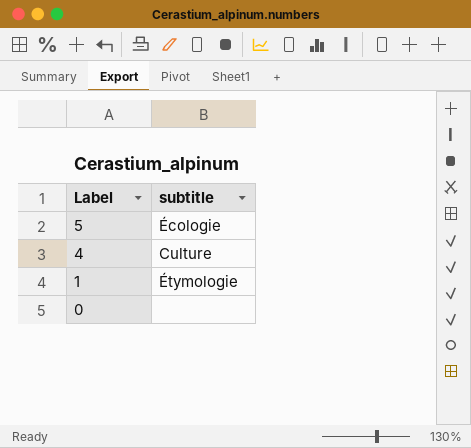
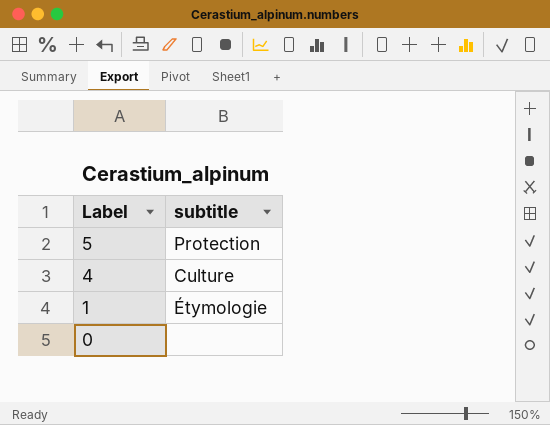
5 | subtitle: Écologie -> Protection

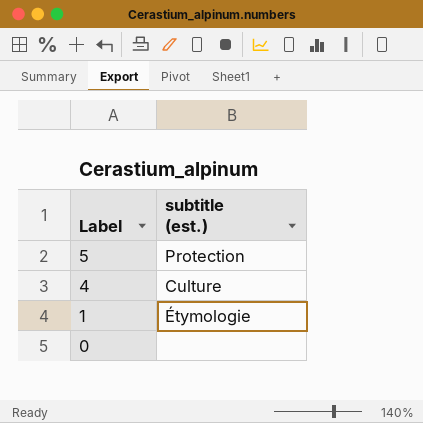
column name: subtitle -> subtitle (est.)

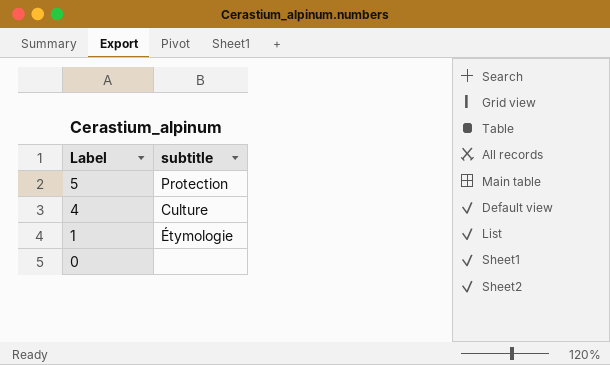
column name: subtitle (est.) -> subtitle

